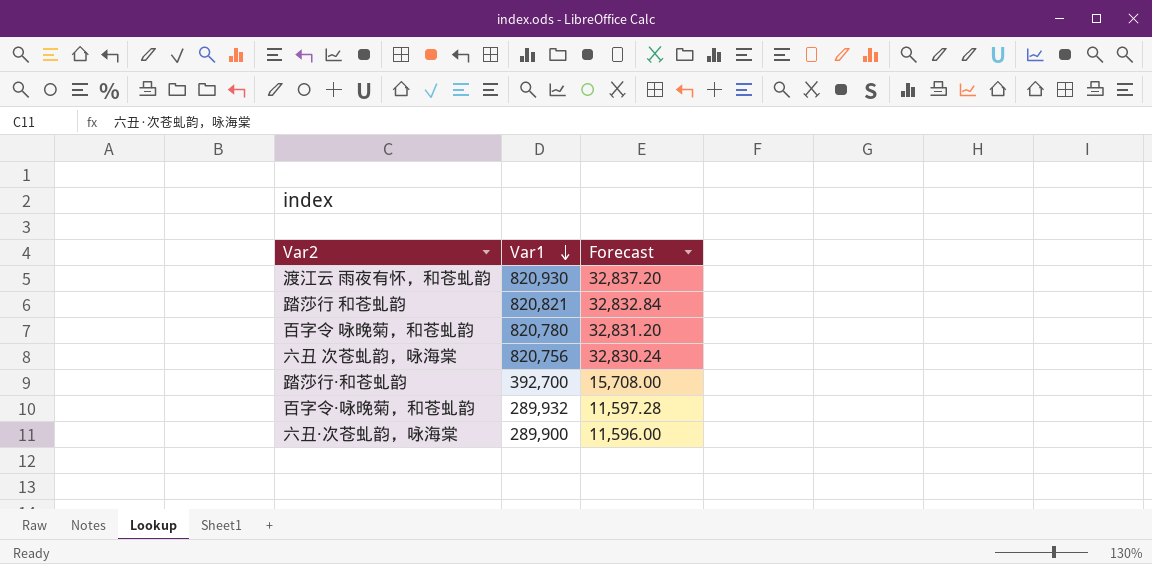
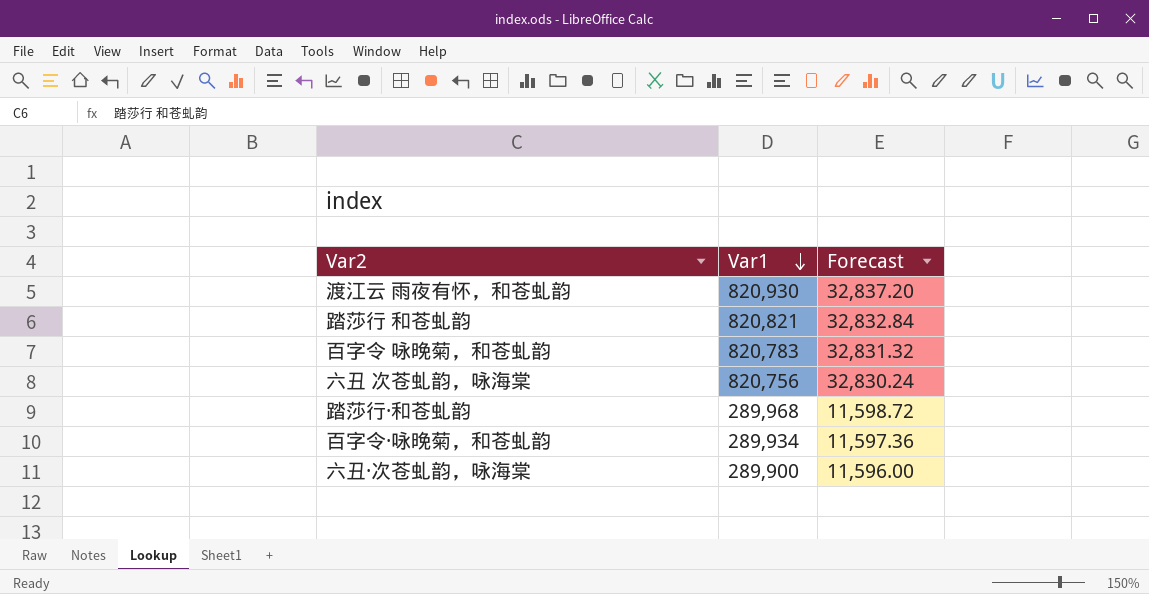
百字令 咏晚菊，和苍虬韵 | Var1: 820,780 -> 820,783
百字令 咏晚菊，和苍虬韵 | Forecast: 32,831.20 -> 32,831.32
踏莎行·和苍虬韵 | Var1: 392,700 -> 289,968
踏莎行·和苍虬韵 | Forecast: 15,708.00 -> 11,598.72
百字令·咏晚菊，和苍虬韵 | Var1: 289,932 -> 289,934
百字令·咏晚菊，和苍虬韵 | Forecast: 11,597.28 -> 11,597.36

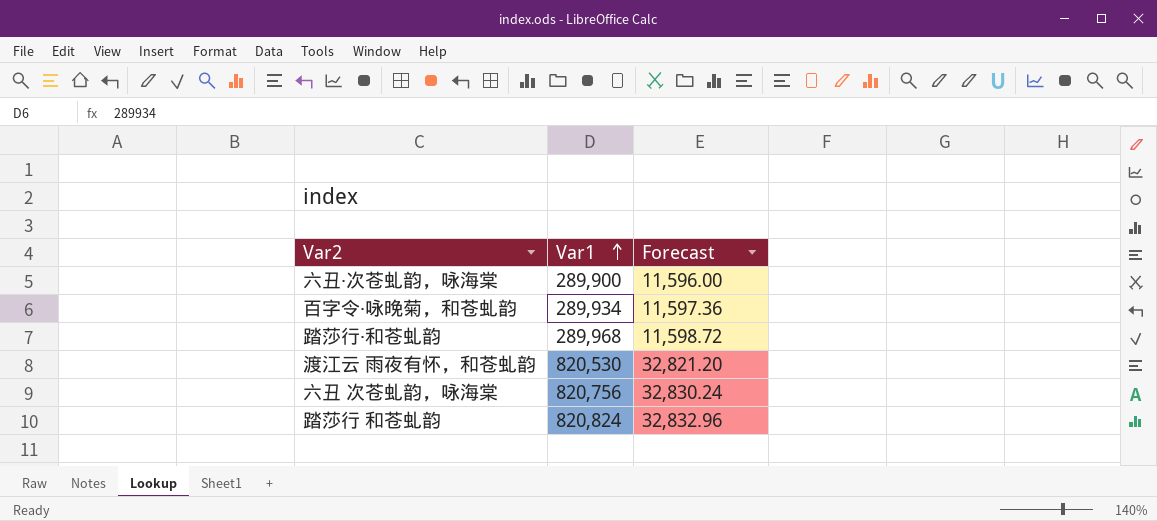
row order: Var1 descending -> Var1 ascending
row 百字令 咏晚菊，和苍虬韵: 820,783 | 32,831.32 -> none
渡江云 雨夜有怀，和苍虬韵 | Var1: 820,930 -> 820,530
渡江云 雨夜有怀，和苍虬韵 | Forecast: 32,837.20 -> 32,821.20
踏莎行 和苍虬韵 | Var1: 820,821 -> 820,824
踏莎行 和苍虬韵 | Forecast: 32,832.84 -> 32,832.96

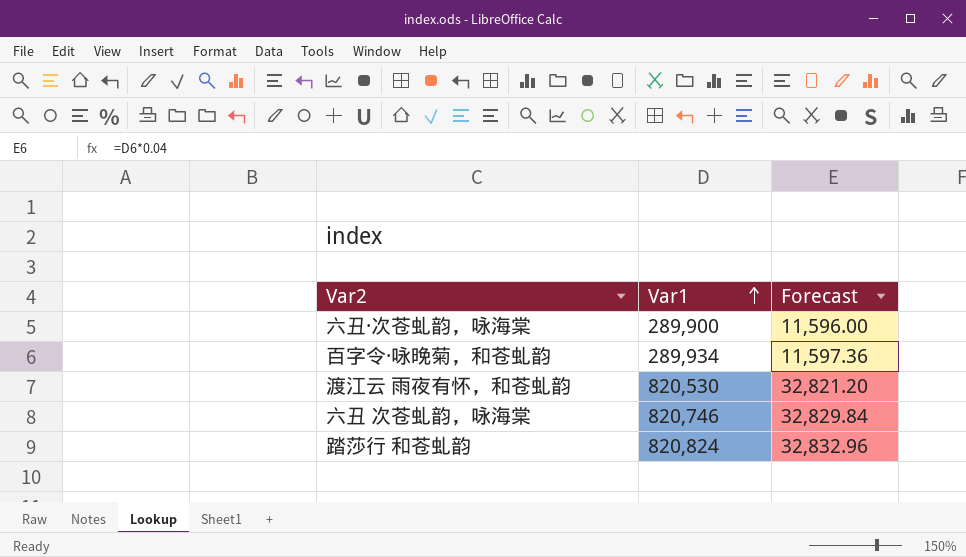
row 踏莎行·和苍虬韵: 289,968 | 11,598.72 -> none
六丑 次苍虬韵，咏海棠 | Var1: 820,756 -> 820,746
六丑 次苍虬韵，咏海棠 | Forecast: 32,830.24 -> 32,829.84

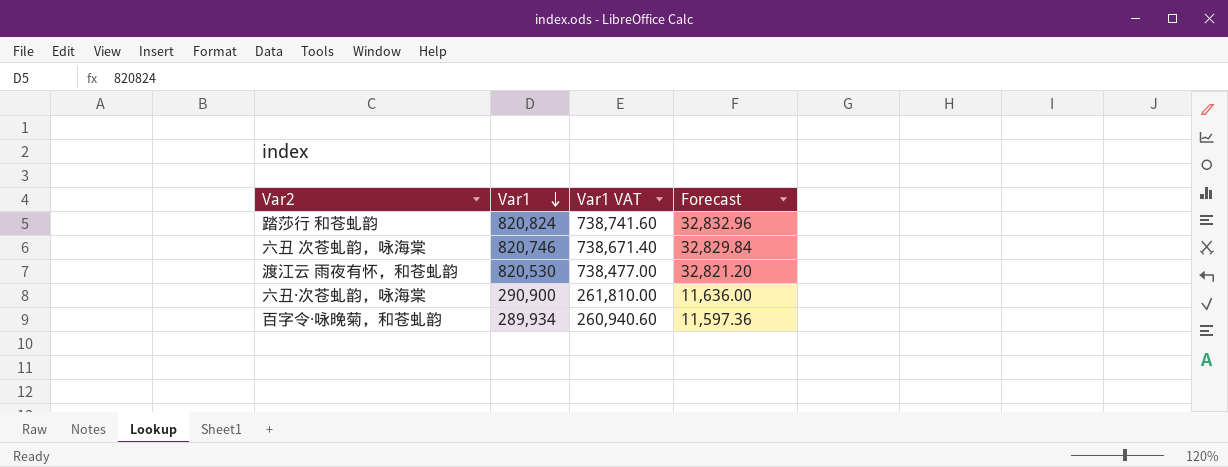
row order: Var1 ascending -> Var1 descending
column Var1 VAT | formula: none -> [Var1] * 0.9
六丑·次苍虬韵，咏海棠 | Var1: 289,900 -> 290,900
六丑·次苍虬韵，咏海棠 | Forecast: 11,596.00 -> 11,636.00

